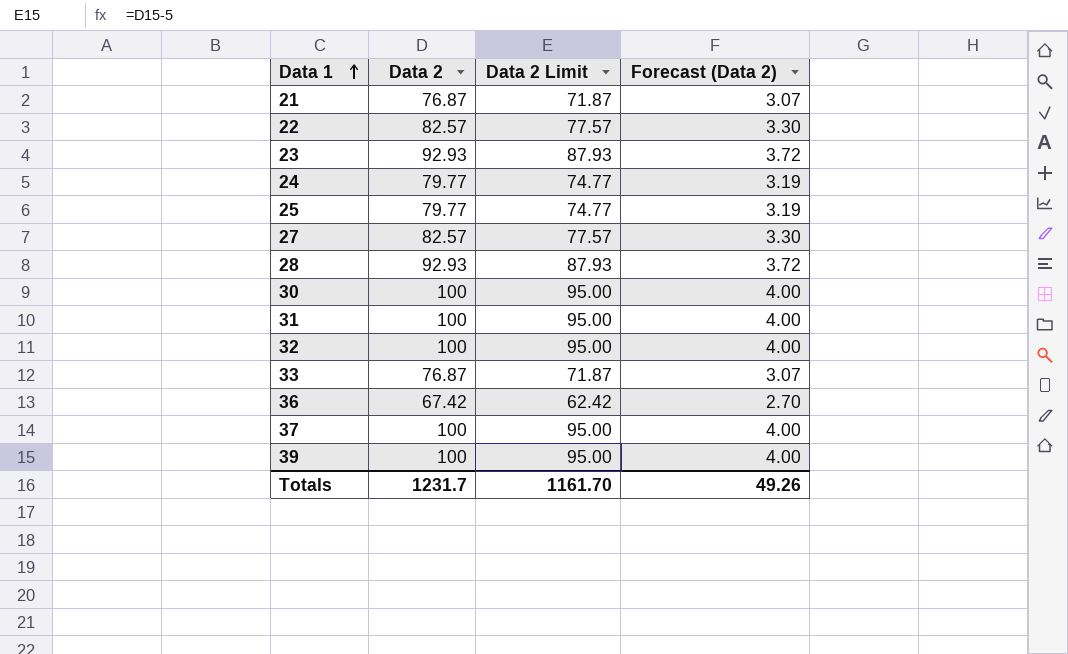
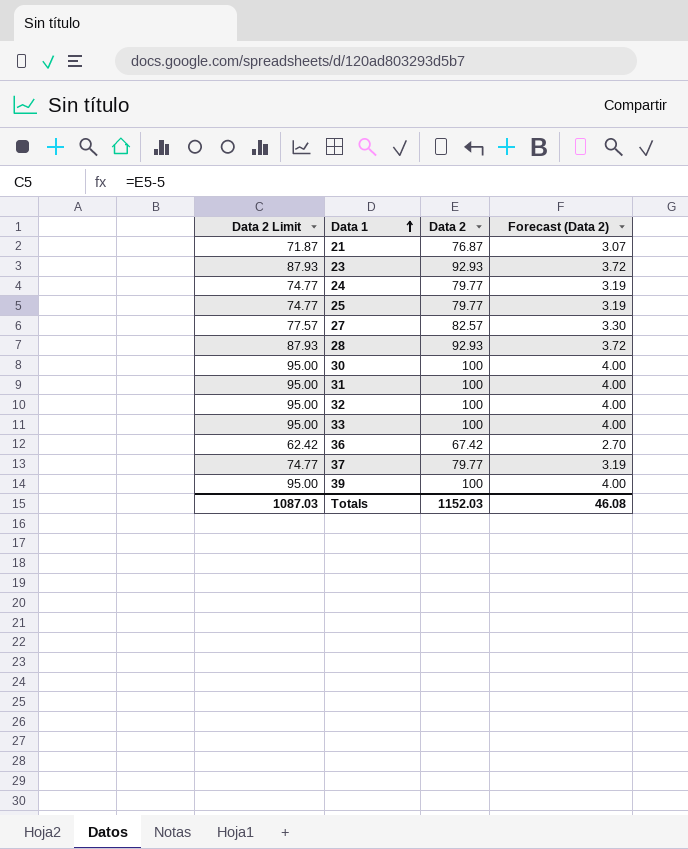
column Data 2 Limit | position: 3 -> 1
row 22: 82.57 | 77.57 | 3.30 -> none
33 | Data 2 Limit: 71.87 -> 95.00
33 | Data 2: 76.87 -> 100
33 | Forecast (Data 2): 3.07 -> 4.00
37 | Data 2 Limit: 95.00 -> 74.77
37 | Data 2: 100 -> 79.77
37 | Forecast (Data 2): 4.00 -> 3.19
Totals | Data 2 Limit: 1161.70 -> 1087.03
Totals | Data 2: 1231.7 -> 1152.03
Totals | Forecast (Data 2): 49.26 -> 46.08

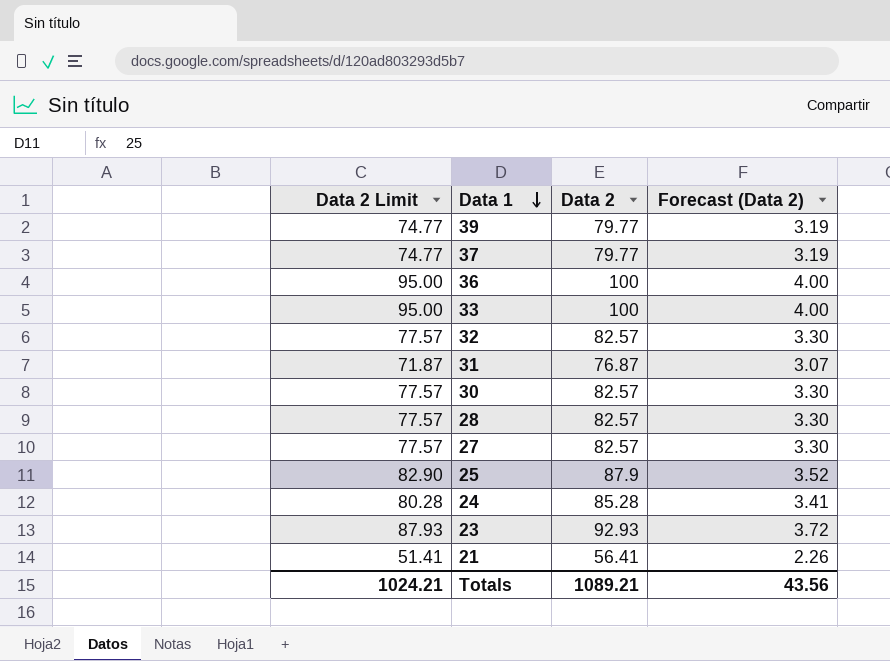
row order: Data 1 ascending -> Data 1 descending
39 | Data 2 Limit: 95.00 -> 74.77
39 | Data 2: 100 -> 79.77
39 | Forecast (Data 2): 4.00 -> 3.19
36 | Data 2 Limit: 62.42 -> 95.00
36 | Data 2: 67.42 -> 100
36 | Forecast (Data 2): 2.70 -> 4.00
32 | Data 2 Limit: 95.00 -> 77.57
32 | Data 2: 100 -> 82.57
32 | Forecast (Data 2): 4.00 -> 3.30
31 | Data 2 Limit: 95.00 -> 71.87
31 | Data 2: 100 -> 76.87
31 | Forecast (Data 2): 4.00 -> 3.07
30 | Data 2 Limit: 95.00 -> 77.57
30 | Data 2: 100 -> 82.57
30 | Forecast (Data 2): 4.00 -> 3.30
28 | Data 2 Limit: 87.93 -> 77.57
28 | Data 2: 92.93 -> 82.57
28 | Forecast (Data 2): 3.72 -> 3.30
25 | Data 2 Limit: 74.77 -> 82.90
25 | Data 2: 79.77 -> 87.9
25 | Forecast (Data 2): 3.19 -> 3.52
24 | Data 2 Limit: 74.77 -> 80.28
24 | Data 2: 79.77 -> 85.28
24 | Forecast (Data 2): 3.19 -> 3.41
21 | Data 2 Limit: 71.87 -> 51.41
21 | Data 2: 76.87 -> 56.41
21 | Forecast (Data 2): 3.07 -> 2.26
Totals | Data 2 Limit: 1087.03 -> 1024.21
Totals | Data 2: 1152.03 -> 1089.21
Totals | Forecast (Data 2): 46.08 -> 43.56

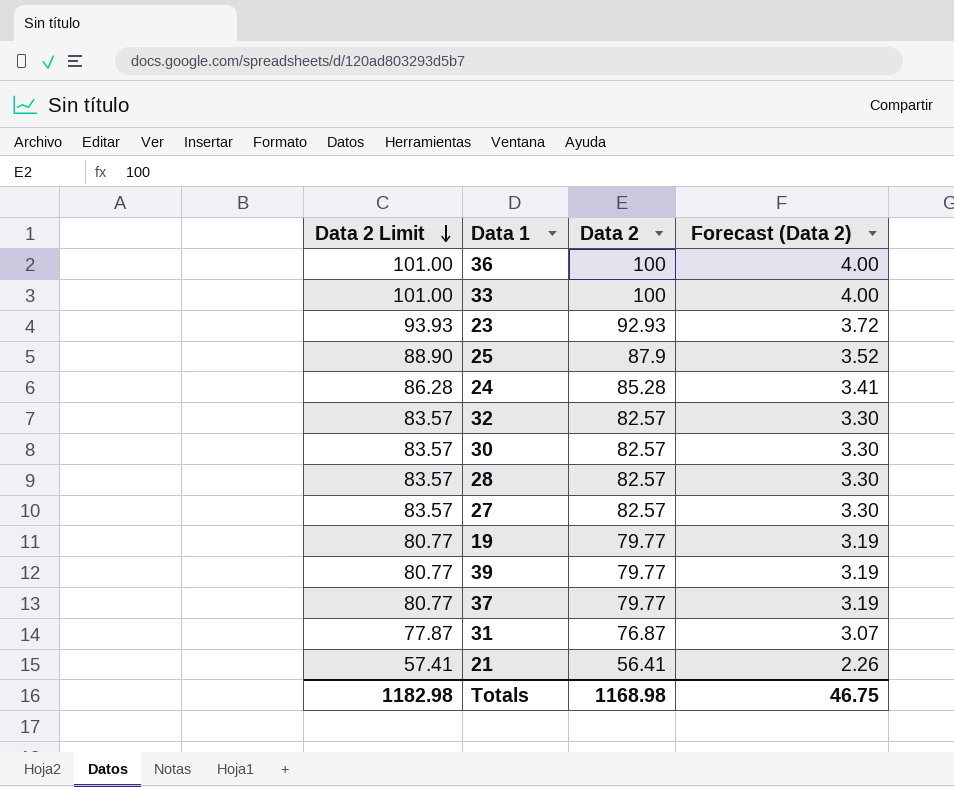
row order: Data 1 descending -> Data 2 Limit descending
column Data 2 Limit | formula: [Data 2] - 5 -> [Data 2] + 1
row 19: none -> 80.77 | 79.77 | 3.19
Totals | Data 2 Limit: 1024.21 -> 1182.98
Totals | Data 2: 1089.21 -> 1168.98
Totals | Forecast (Data 2): 43.56 -> 46.75

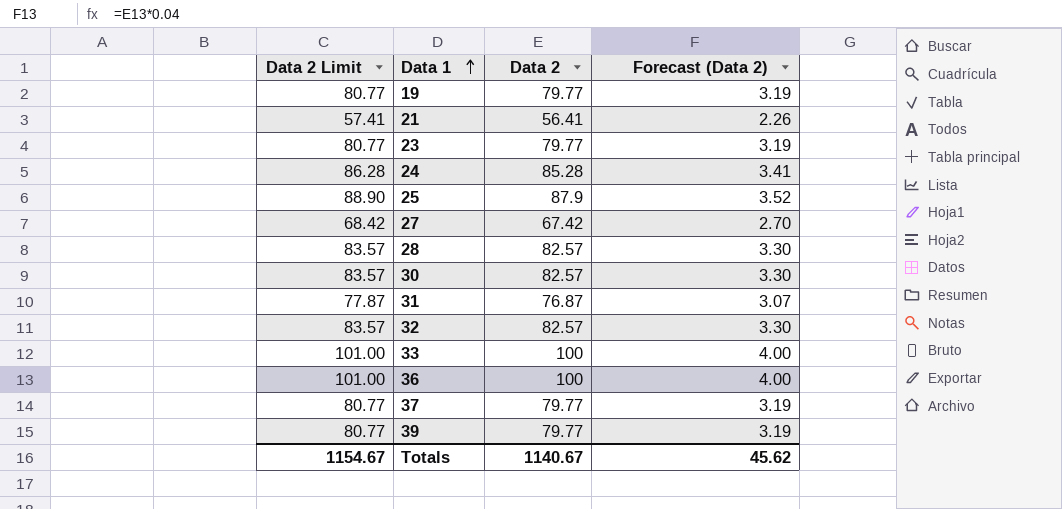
row order: Data 2 Limit descending -> Data 1 ascending
23 | Data 2 Limit: 93.93 -> 80.77
23 | Data 2: 92.93 -> 79.77
23 | Forecast (Data 2): 3.72 -> 3.19
27 | Data 2 Limit: 83.57 -> 68.42
27 | Data 2: 82.57 -> 67.42
27 | Forecast (Data 2): 3.30 -> 2.70
Totals | Data 2 Limit: 1182.98 -> 1154.67
Totals | Data 2: 1168.98 -> 1140.67
Totals | Forecast (Data 2): 46.75 -> 45.62

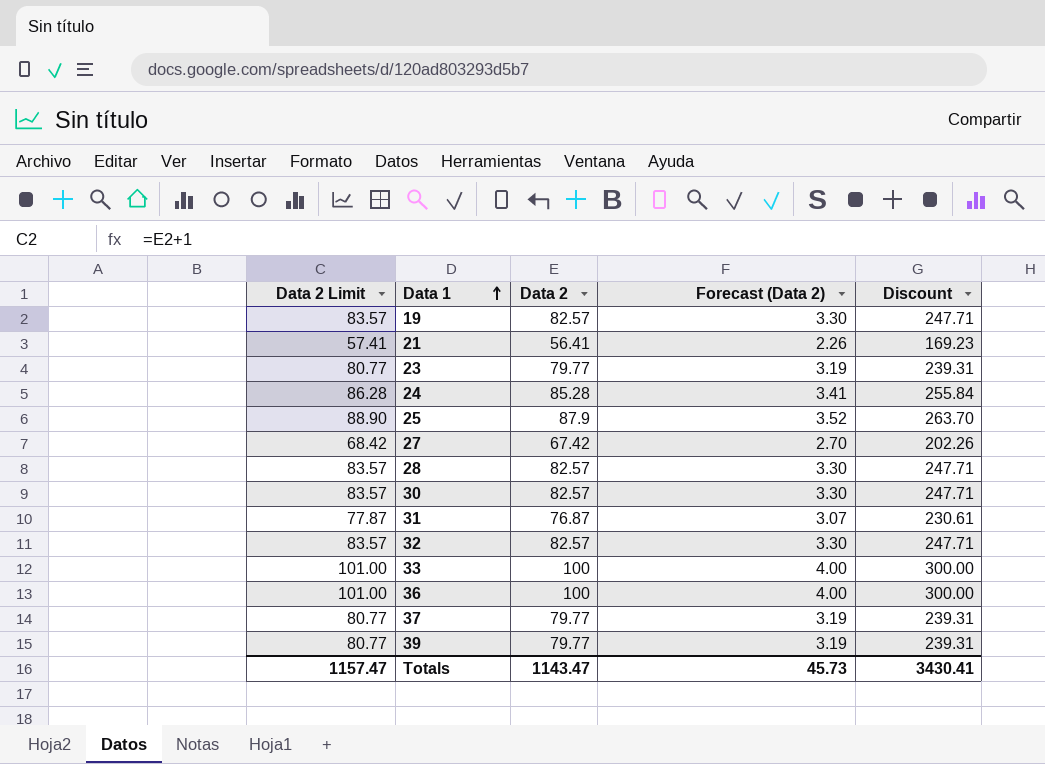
column Discount | formula: none -> [Data 2] * 3
19 | Data 2 Limit: 80.77 -> 83.57
19 | Data 2: 79.77 -> 82.57
19 | Forecast (Data 2): 3.19 -> 3.30
Totals | Data 2 Limit: 1154.67 -> 1157.47
Totals | Data 2: 1140.67 -> 1143.47
Totals | Forecast (Data 2): 45.62 -> 45.73

